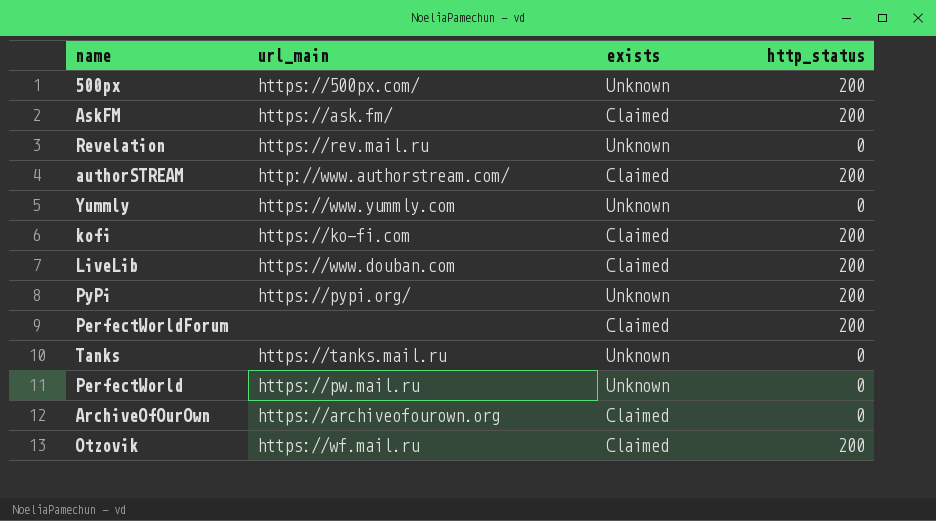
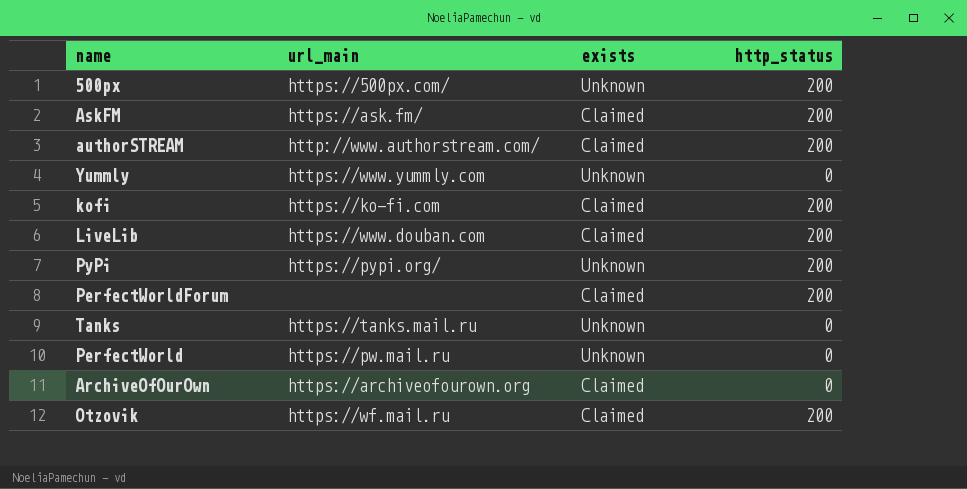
row Revelation: https://rev.mail.ru | Unknown | 0 -> none

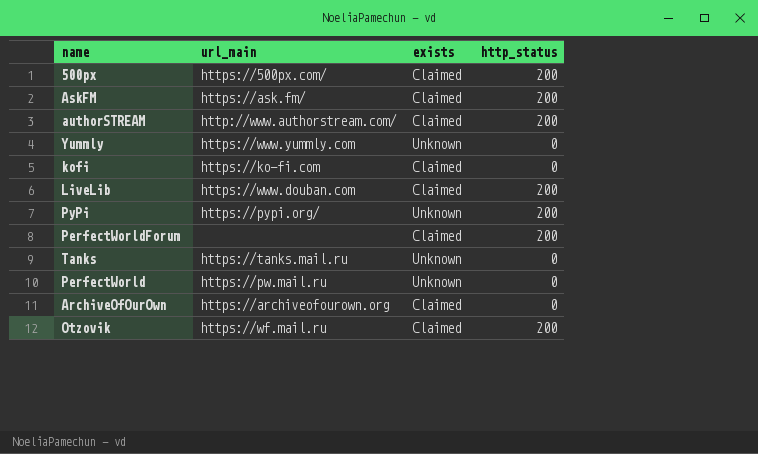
500px | exists: Unknown -> Claimed
kofi | http_status: 200 -> 0

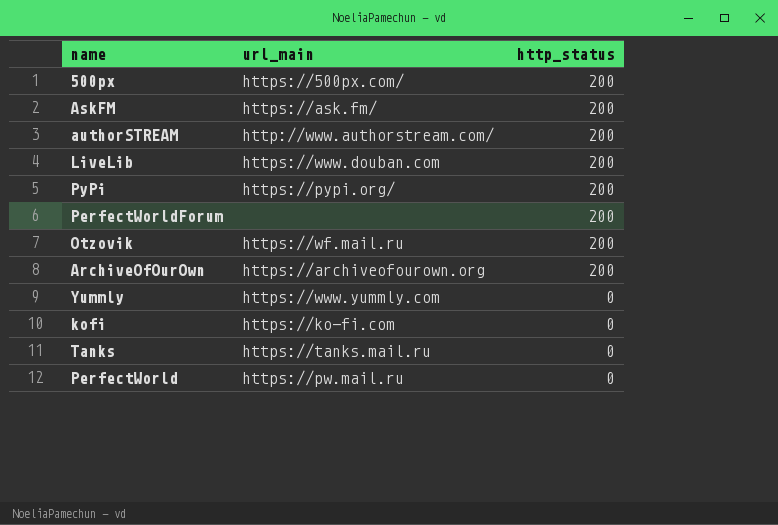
row order: none -> http_status descending
column exists | position: 3 -> none
ArchiveOfOurOwn | http_status: 0 -> 200

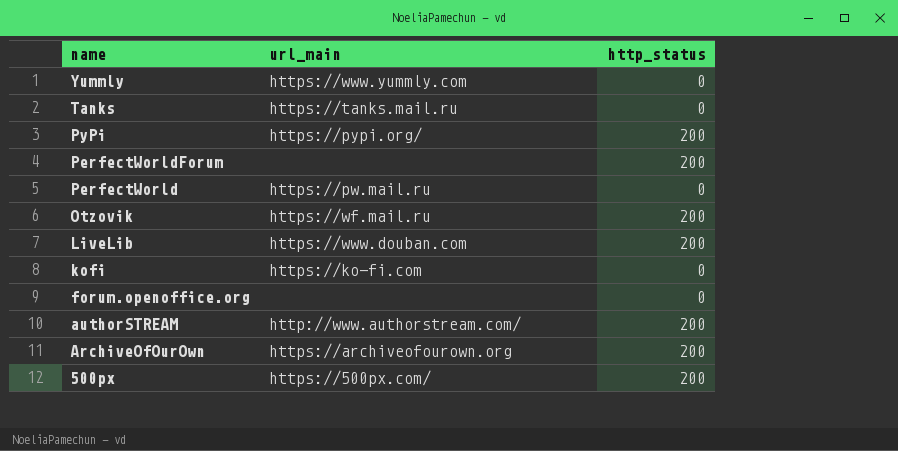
row order: http_status descending -> name descending
row AskFM: https://ask.fm/ | 200 -> none
row forum.openoffice.org: none -> none | 0

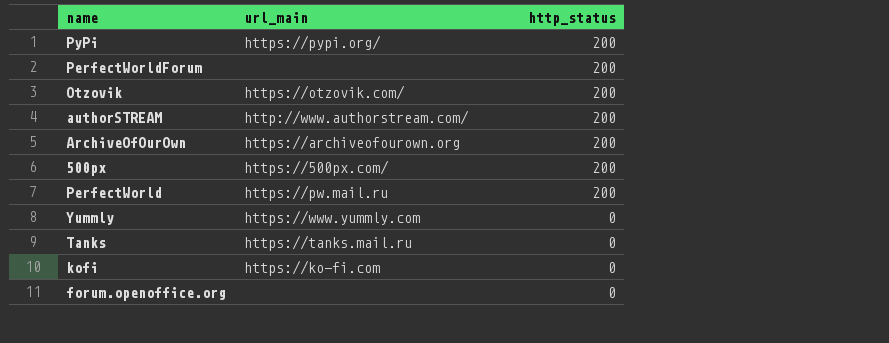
row order: name descending -> http_status descending
row LiveLib: https://www.douban.com | 200 -> none
Otzovik | url_main: https://wf.mail.ru -> https://otzovik.com/
PerfectWorld | http_status: 0 -> 200

